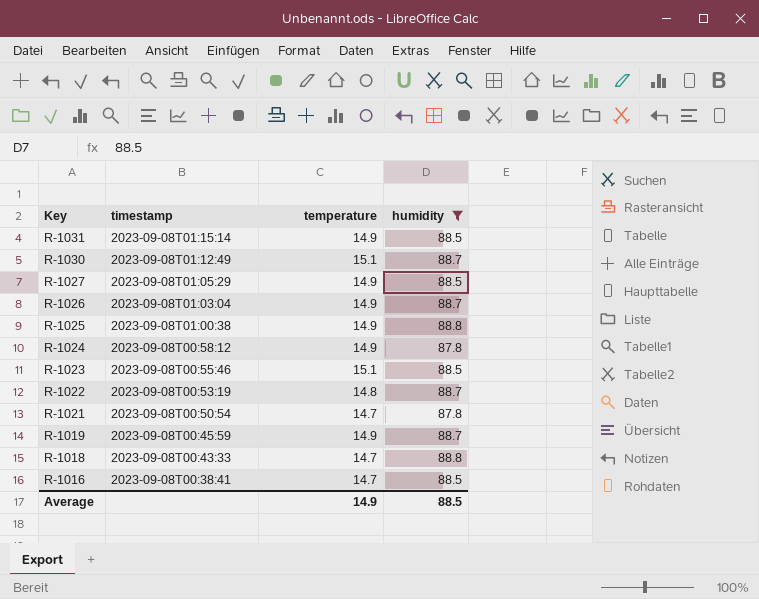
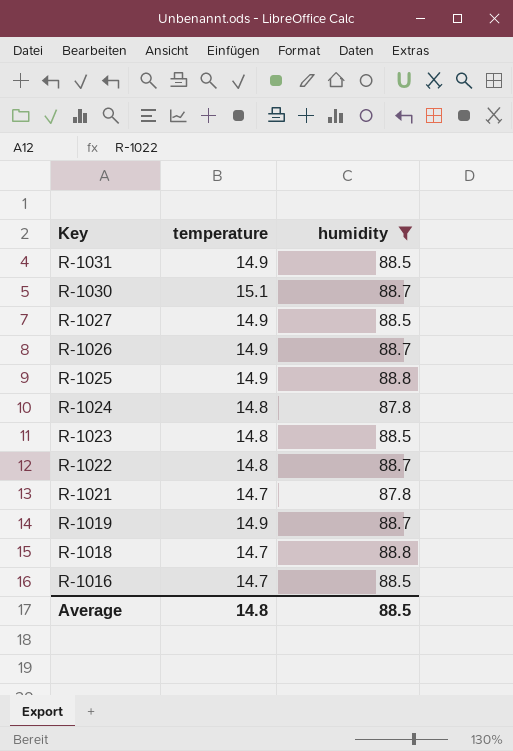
column timestamp | position: 2 -> none
R-1024 | temperature: 14.9 -> 14.8
R-1023 | temperature: 15.1 -> 14.8
Average | temperature: 14.9 -> 14.8

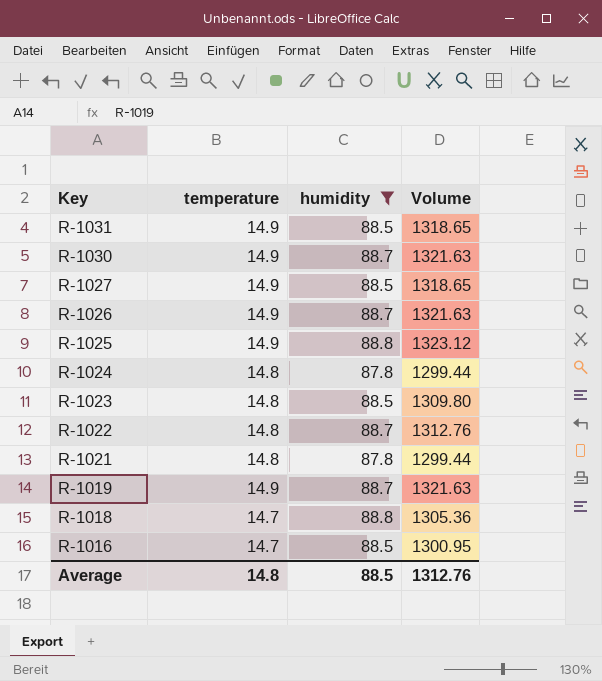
column Volume | formula: none -> [temperature] * [humidity]
R-1030 | temperature: 15.1 -> 14.9
R-1021 | temperature: 14.7 -> 14.8

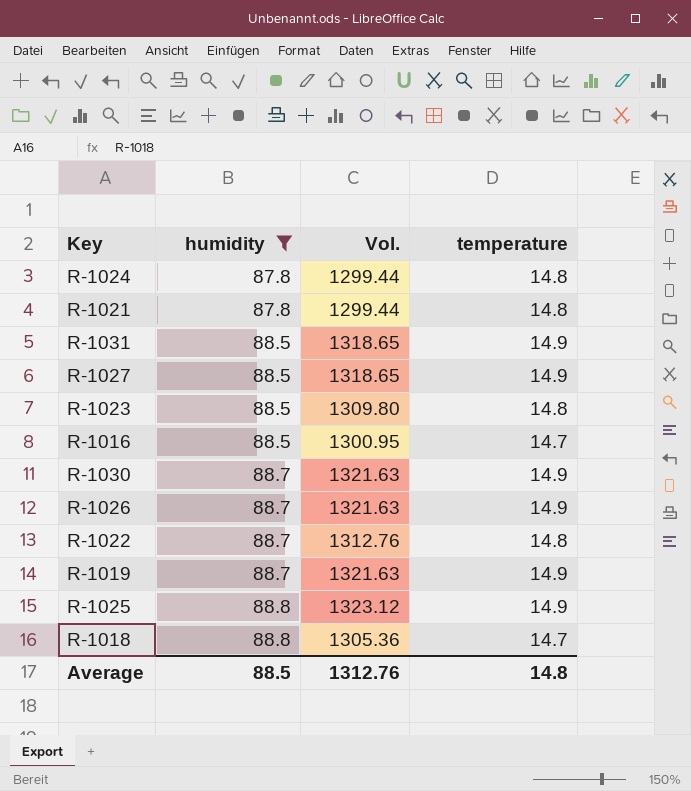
row order: Key descending -> humidity ascending
column name: Volume -> Vol.
column temperature | position: 2 -> 4

